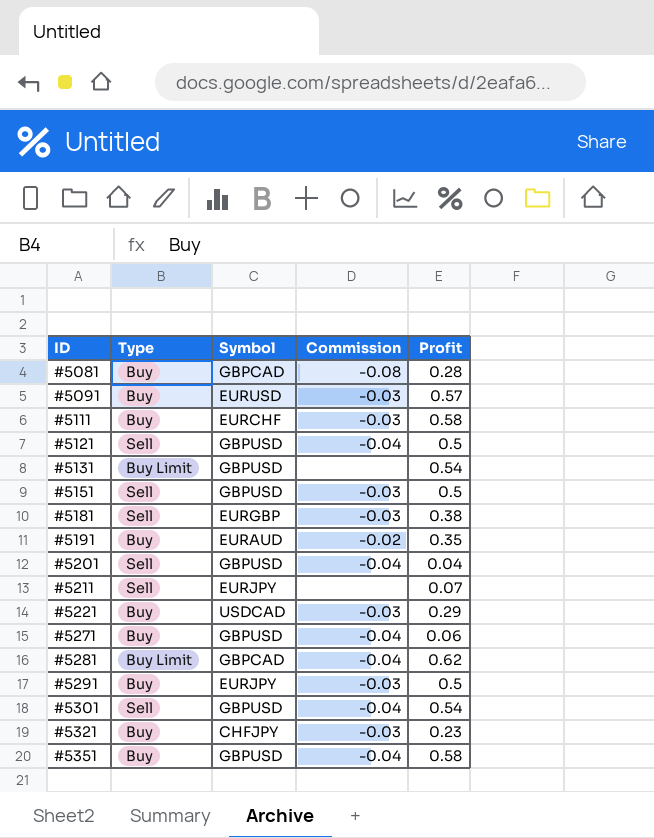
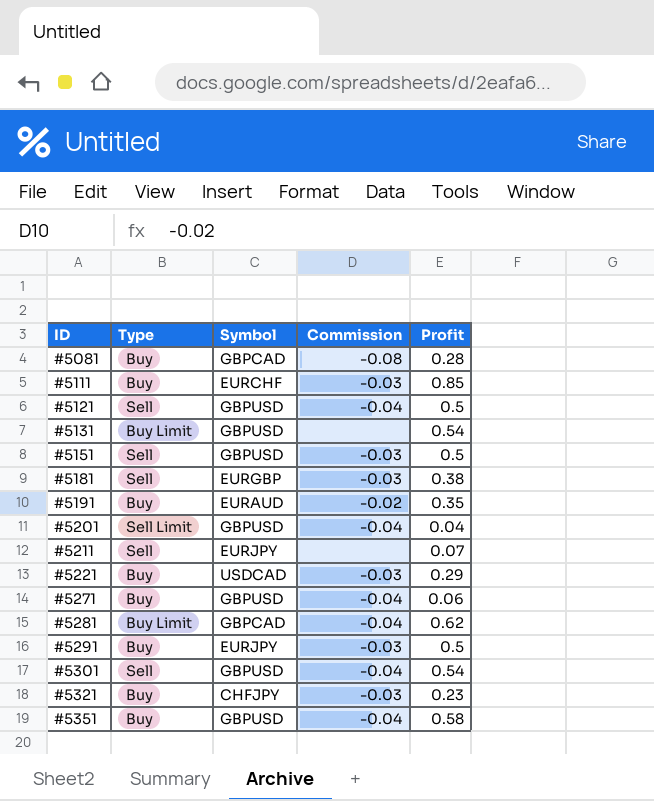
row #5091: Buy | EURUSD | -0.03 | 0.57 -> none
#5111 | Profit: 0.58 -> 0.85
#5201 | Type: Sell -> Sell Limit

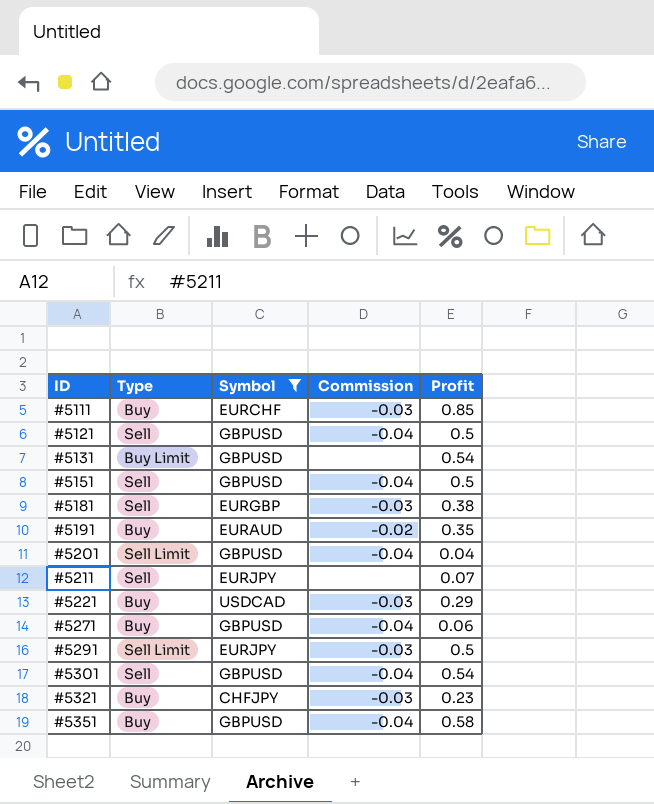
filter: none -> Symbol != GBPCAD
#5151 | Commission: -0.03 -> -0.04
#5291 | Type: Buy -> Sell Limit

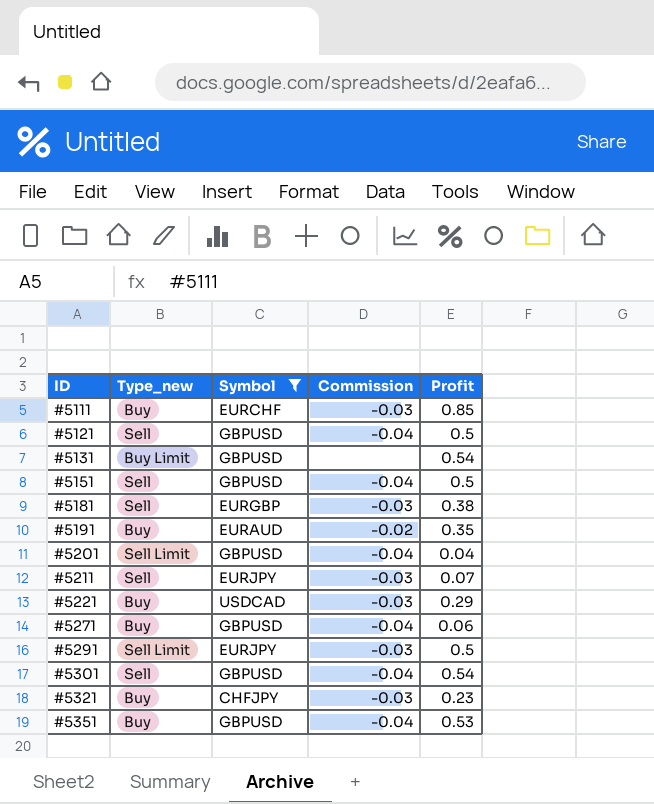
column name: Type -> Type_new
#5211 | Commission: none -> -0.03
#5351 | Profit: 0.58 -> 0.53

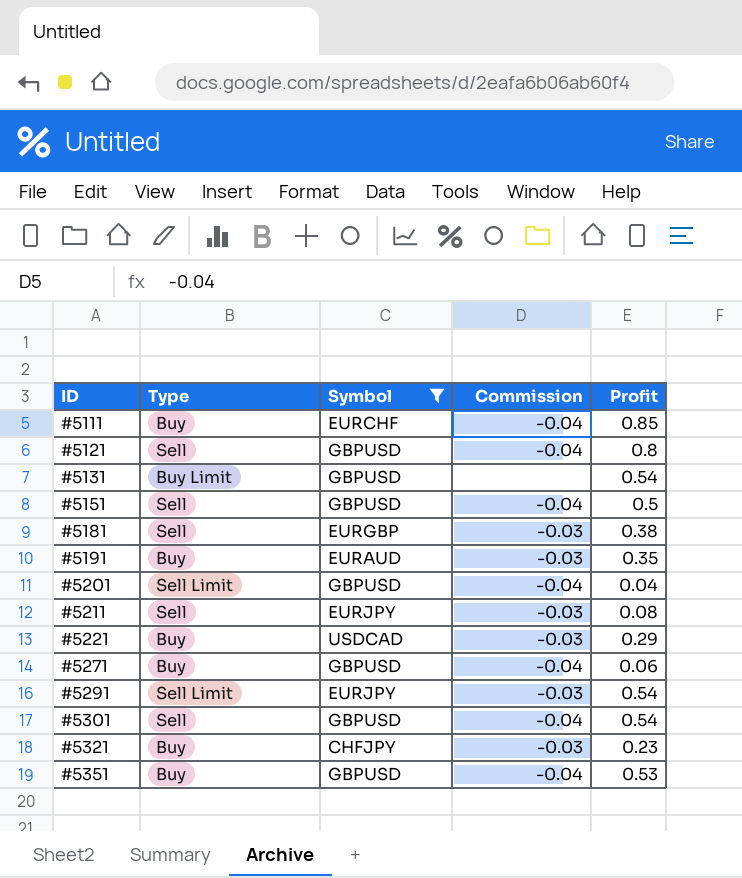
column name: Type_new -> Type
#5111 | Commission: -0.03 -> -0.04
#5121 | Profit: 0.5 -> 0.8
#5191 | Commission: -0.02 -> -0.03
#5211 | Profit: 0.07 -> 0.08
#5291 | Profit: 0.5 -> 0.54

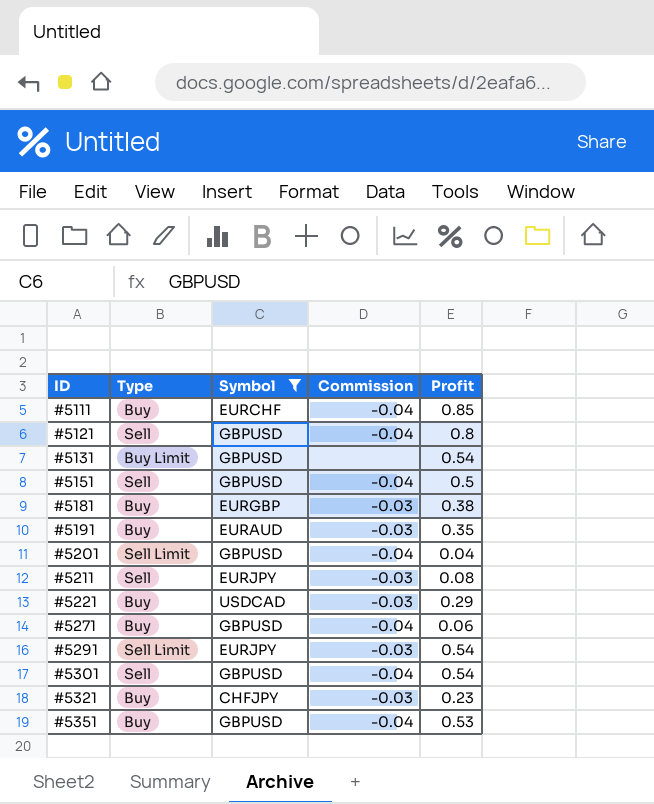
#5181 | Type: Sell -> Buy

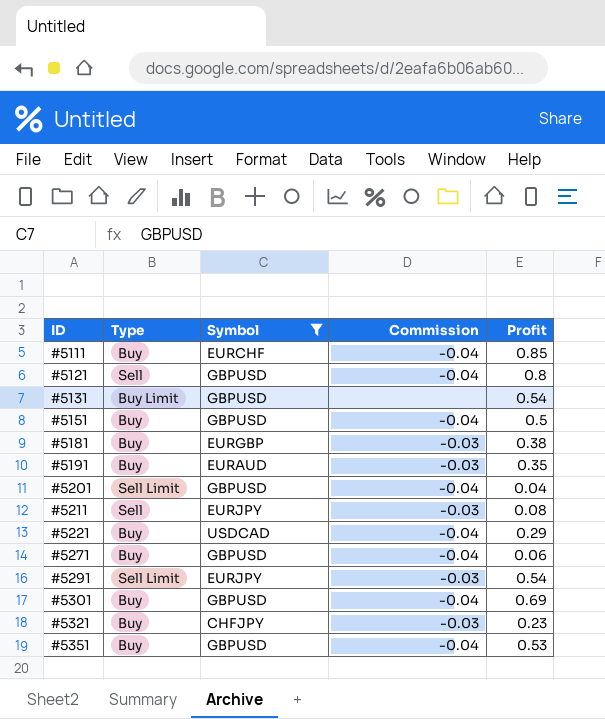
#5151 | Type: Sell -> Buy
#5221 | Commission: -0.03 -> -0.04
#5301 | Type: Sell -> Buy
#5301 | Profit: 0.54 -> 0.69

